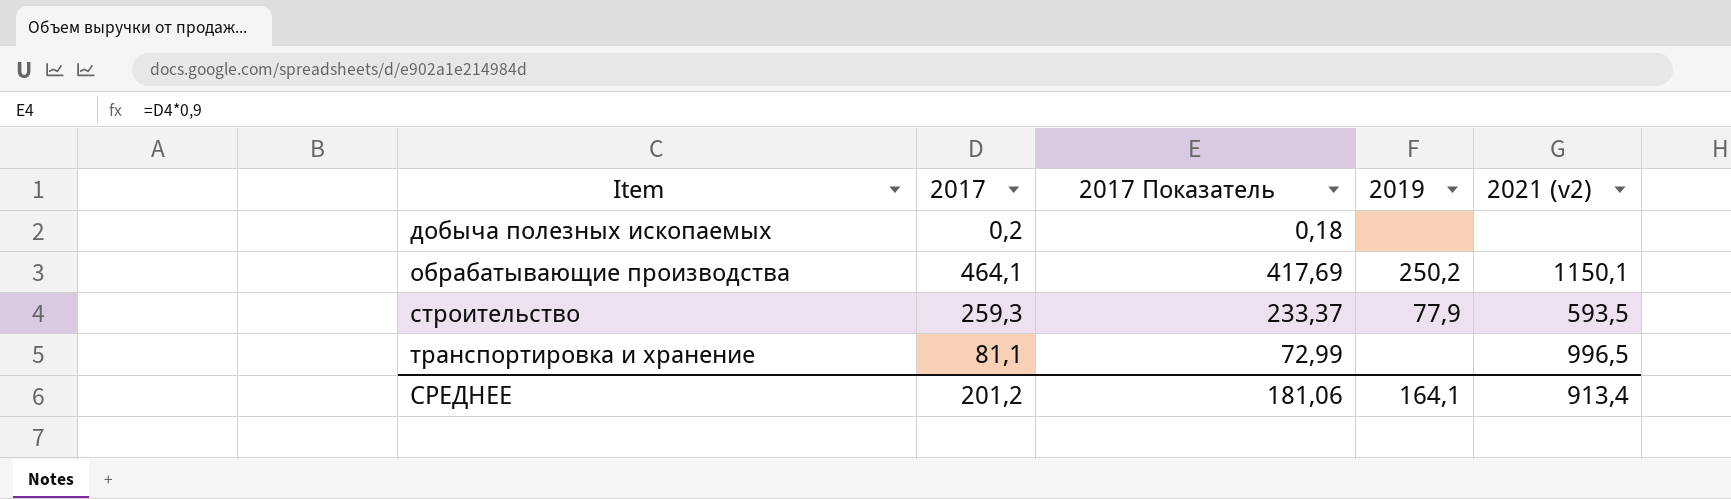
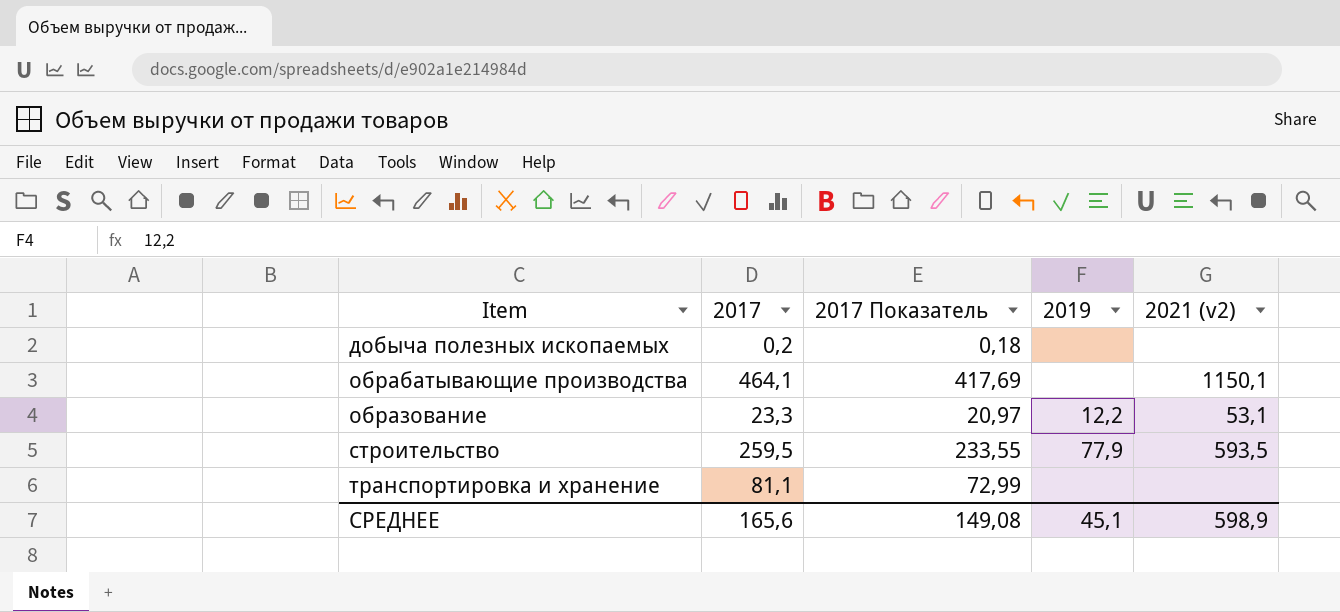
обрабатывающие производства | 2019: 250,2 -> none
row образование: none -> 23,3 | 20,97 | 12,2 | 53,1
строительство | 2017: 259,3 -> 259,5
строительство | 2017 Показатель: 233,37 -> 233,55
транспортировка и хранение | 2021 (v2): 996,5 -> none
СРЕДНЕЕ | 2017: 201,2 -> 165,6
СРЕДНЕЕ | 2017 Показатель: 181,06 -> 149,08
СРЕДНЕЕ | 2019: 164,1 -> 45,1
СРЕДНЕЕ | 2021 (v2): 913,4 -> 598,9

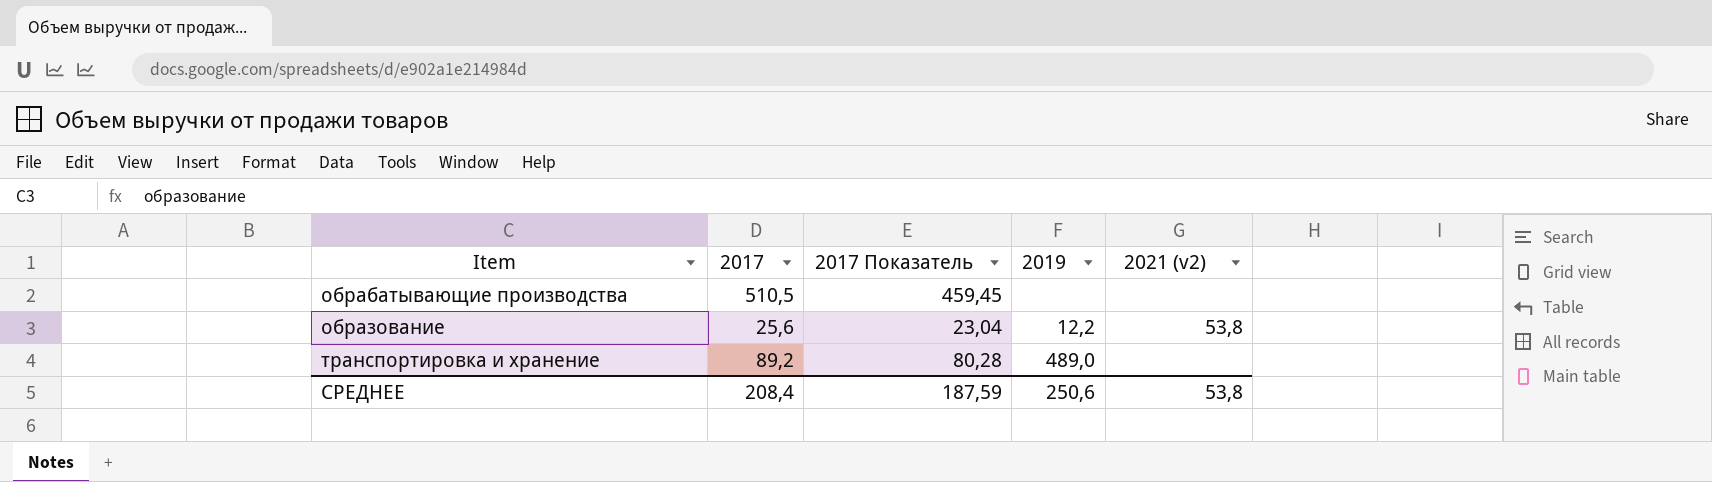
row добыча полезных ископаемых: 0,2 | 0,18 | none | none -> none
row строительство: 259,5 | 233,55 | 77,9 | 593,5 -> none
обрабатывающие производства | 2017: 464,1 -> 510,5
обрабатывающие производства | 2017 Показатель: 417,69 -> 459,45
обрабатывающие производства | 2021 (v2): 1150,1 -> none
образование | 2017: 23,3 -> 25,6
образование | 2017 Показатель: 20,97 -> 23,04
образование | 2021 (v2): 53,1 -> 53,8
транспортировка и хранение | 2017: 81,1 -> 89,2
транспортировка и хранение | 2017 Показатель: 72,99 -> 80,28
транспортировка и хранение | 2019: none -> 489,0
СРЕДНЕЕ | 2017: 165,6 -> 208,4
СРЕДНЕЕ | 2017 Показатель: 149,08 -> 187,59
СРЕДНЕЕ | 2019: 45,1 -> 250,6
СРЕДНЕЕ | 2021 (v2): 598,9 -> 53,8

